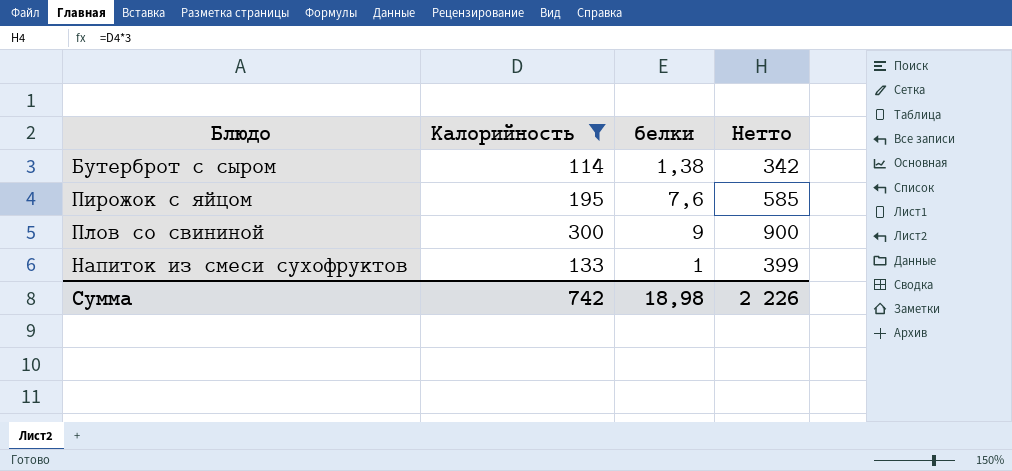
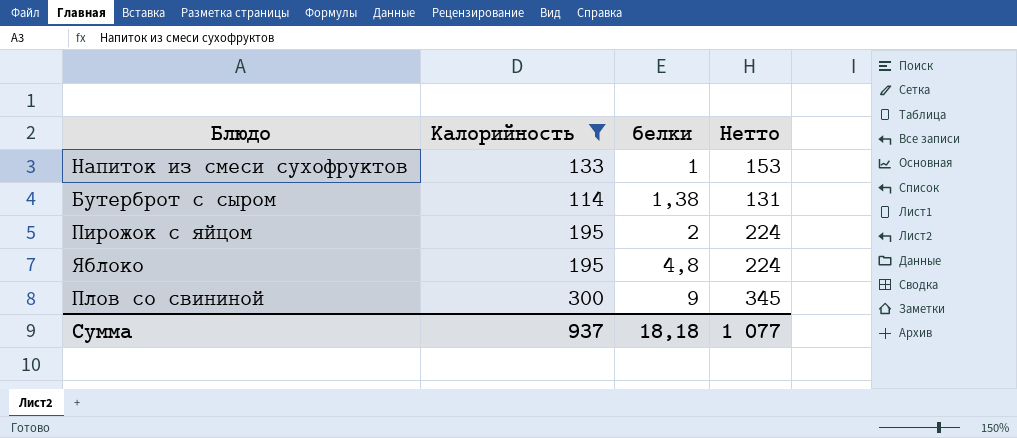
row order: none -> белки ascending
column Нетто | formula: [Калорийность] * 3 -> [Калорийность] * 1,15
Пирожок с яйцом | белки: 7,6 -> 2
row Яблоко: none -> 195 | 4,8 | 224
Сумма | Калорийность: 742 -> 937
Сумма | белки: 18,98 -> 18,18
Сумма | Нетто: 2 226 -> 1 077

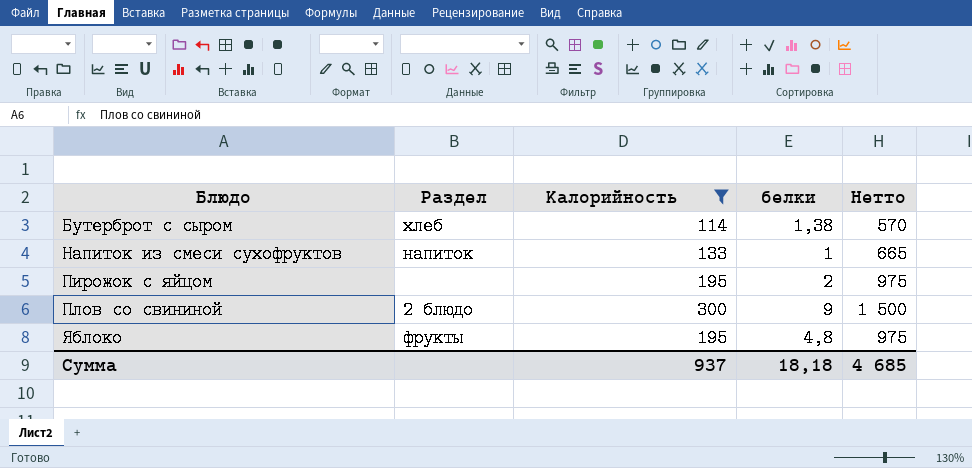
row order: белки ascending -> Блюдо ascending
column Раздел | position: none -> 2
column Нетто | formula: [Калорийность] * 1,15 -> [Калорийность] * 5
Сумма | Нетто: 1 077 -> 4 685

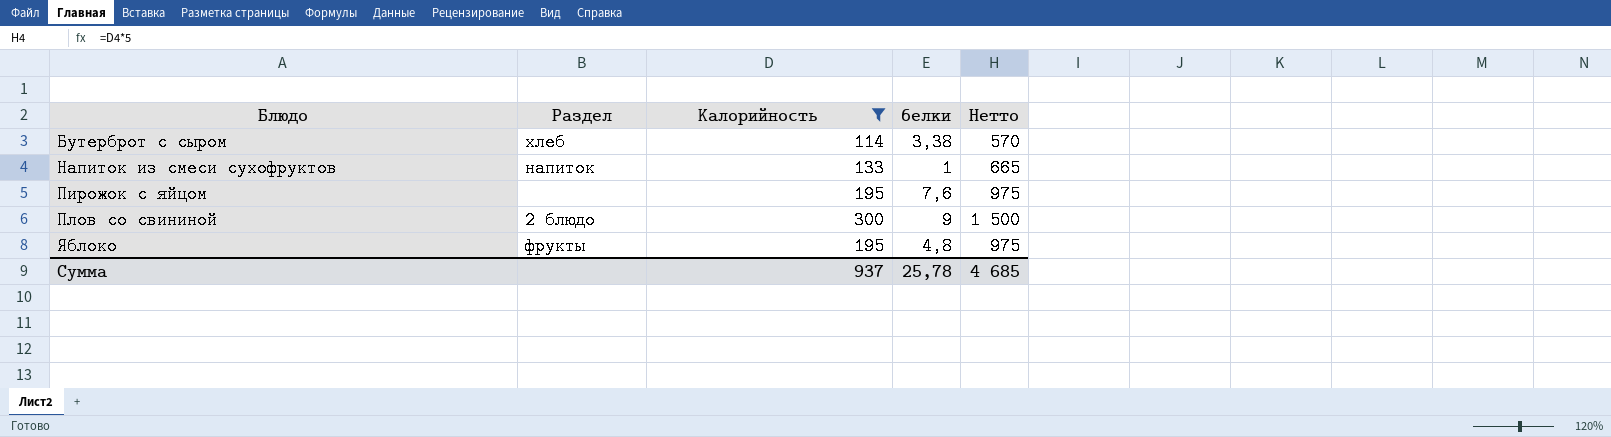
Бутерброт с сыром | белки: 1,38 -> 3,38
Пирожок с яйцом | белки: 2 -> 7,6
Сумма | белки: 18,18 -> 25,78

